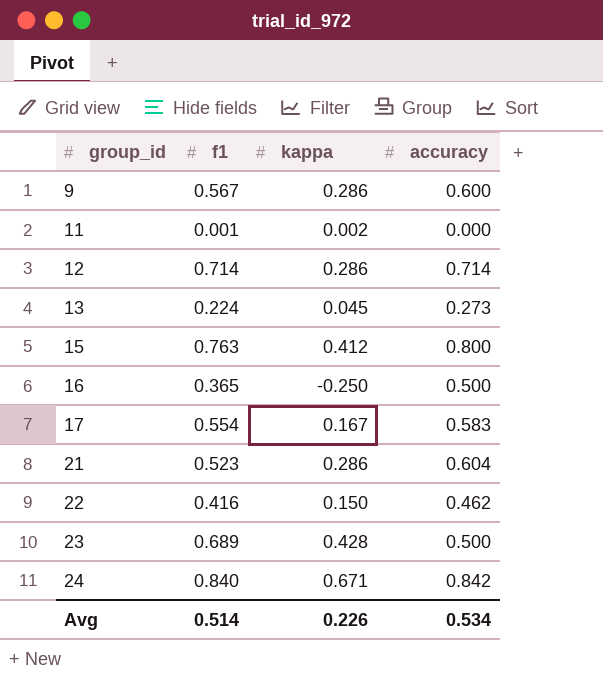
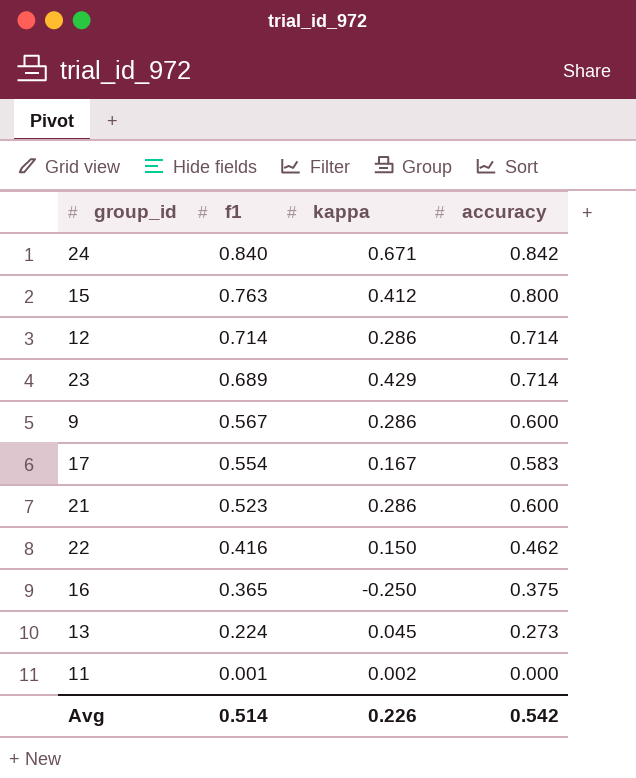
row order: group_id ascending -> f1 descending
23 | kappa: 0.428 -> 0.429
23 | accuracy: 0.500 -> 0.714
21 | accuracy: 0.604 -> 0.600
16 | accuracy: 0.500 -> 0.375
Avg | accuracy: 0.534 -> 0.542

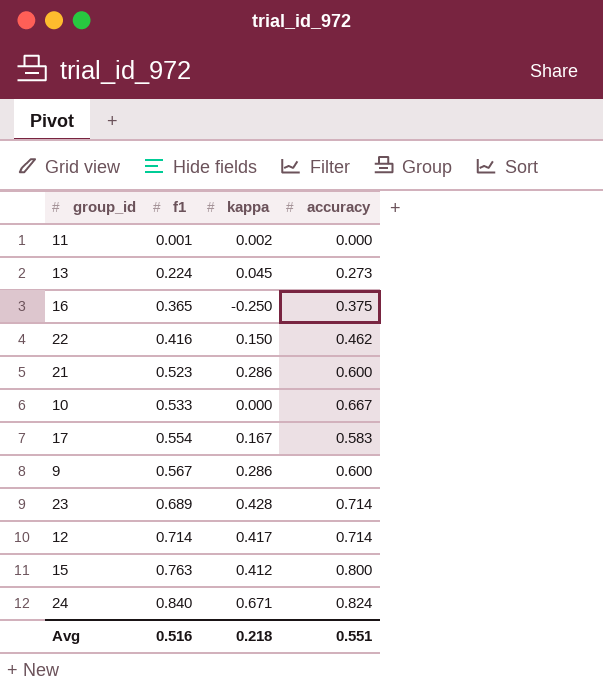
row order: f1 descending -> f1 ascending
row 10: none -> 0.533 | 0.000 | 0.667
23 | kappa: 0.429 -> 0.428
12 | kappa: 0.286 -> 0.417
24 | accuracy: 0.842 -> 0.824
Avg | f1: 0.514 -> 0.516
Avg | kappa: 0.226 -> 0.218
Avg | accuracy: 0.542 -> 0.551

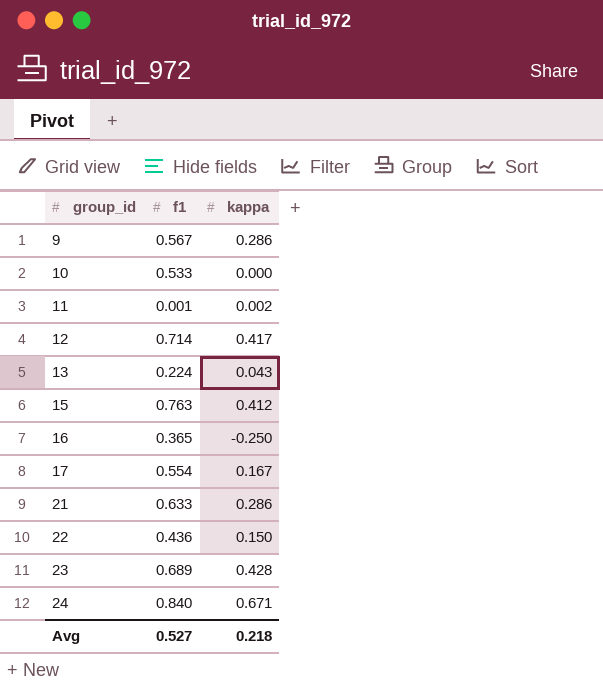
row order: f1 ascending -> group_id ascending
column accuracy | position: 4 -> none
13 | kappa: 0.045 -> 0.043
21 | f1: 0.523 -> 0.633
22 | f1: 0.416 -> 0.436
Avg | f1: 0.516 -> 0.527

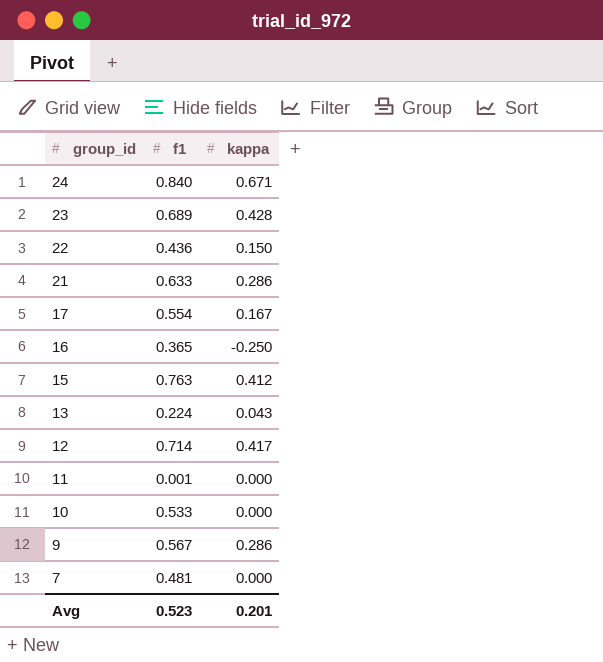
row order: group_id ascending -> group_id descending
11 | kappa: 0.002 -> 0.000
row 7: none -> 0.481 | 0.000
Avg | f1: 0.527 -> 0.523
Avg | kappa: 0.218 -> 0.201

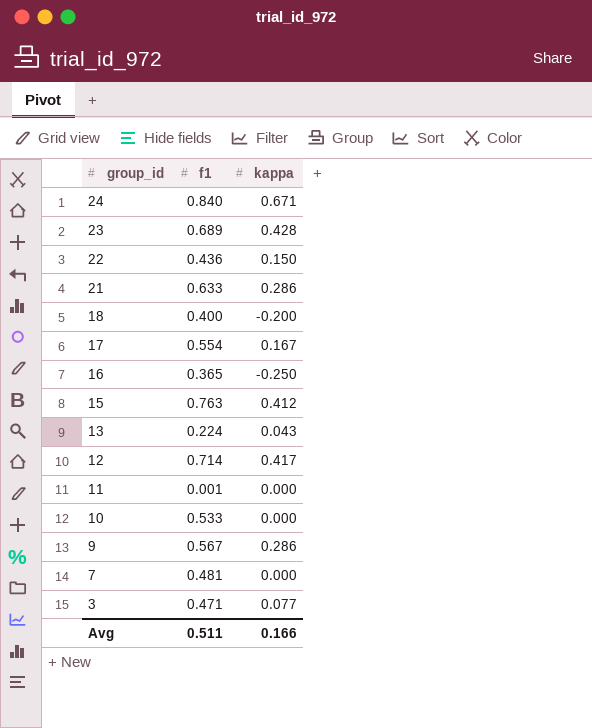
row 18: none -> 0.400 | -0.200
row 3: none -> 0.471 | 0.077
Avg | f1: 0.523 -> 0.511
Avg | kappa: 0.201 -> 0.166

